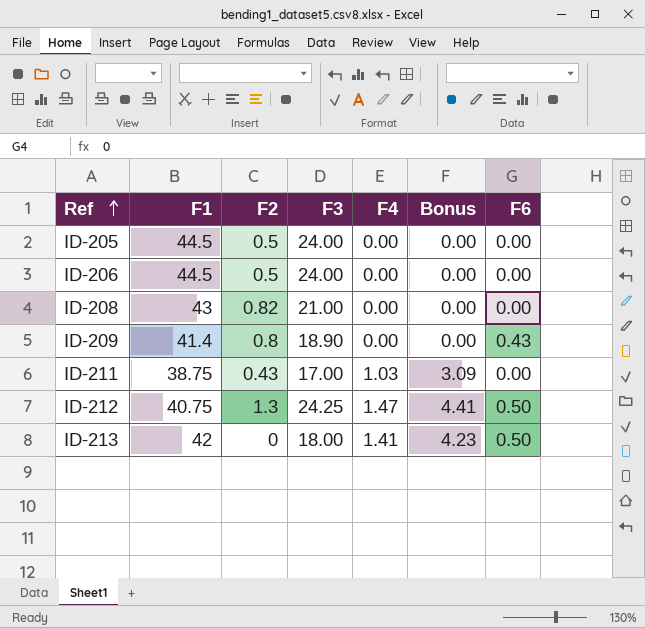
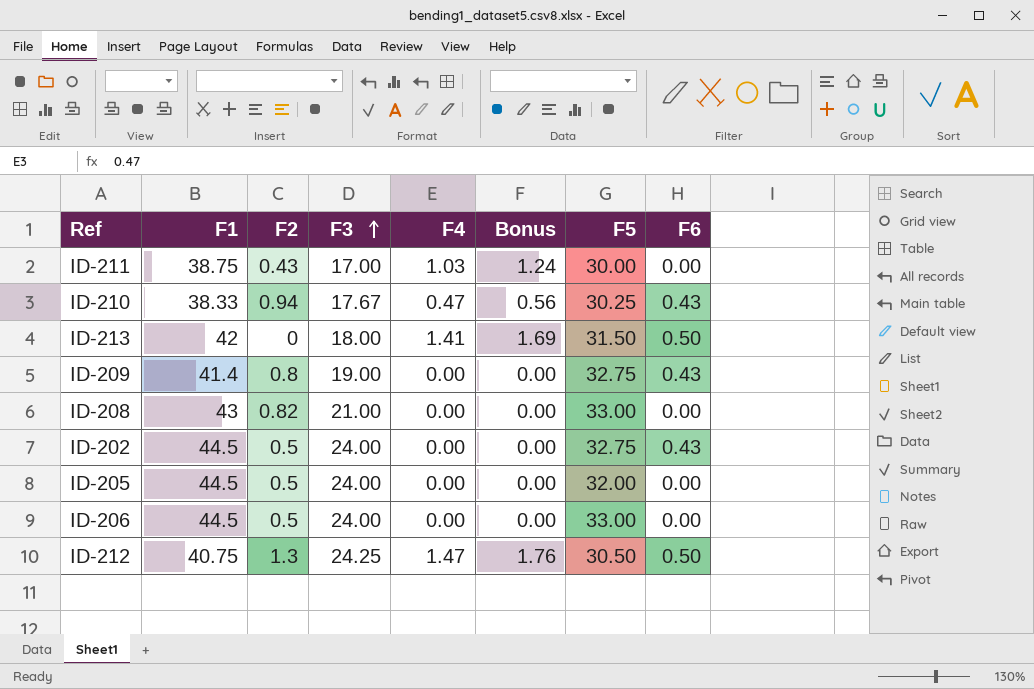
row order: Ref ascending -> F3 ascending
column Bonus | formula: [F4] * 3 -> [F4] * 1.2
column F5 | position: none -> 7
row ID-210: none -> 38.33 | 0.94 | 17.67 | 0.47 | 0.56 | 30.25 | 0.43
ID-209 | F3: 18.90 -> 19.00
row ID-202: none -> 44.5 | 0.5 | 24.00 | 0.00 | 0.00 | 32.75 | 0.43

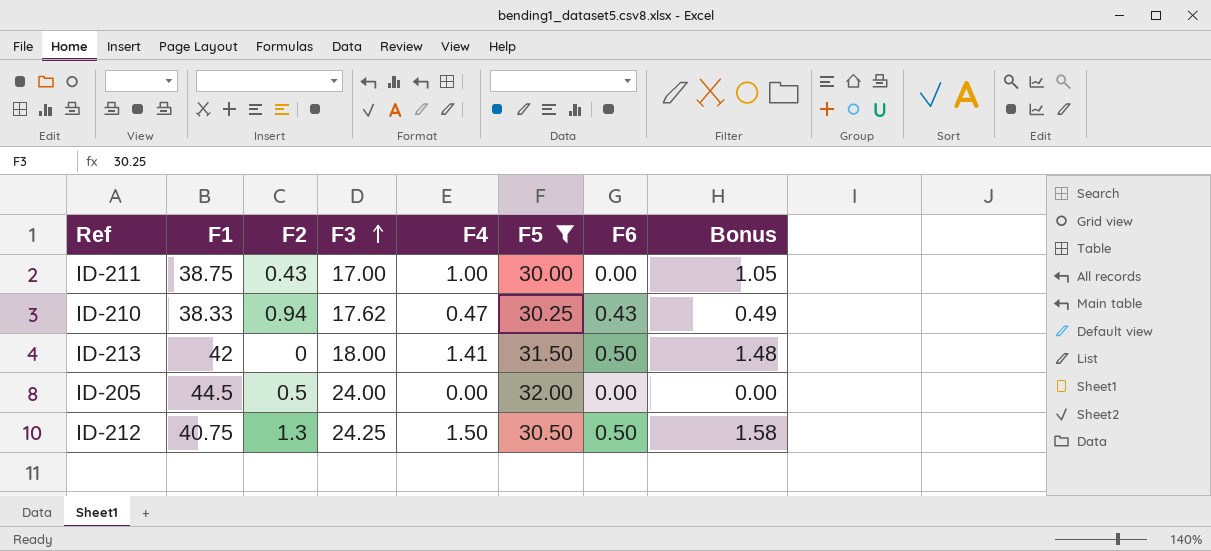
filter: none -> F5 <= 32.00
column Bonus | formula: [F4] * 1.2 -> [F4] * 1.05
column Bonus | position: 6 -> 8
ID-211 | F4: 1.03 -> 1.00
ID-210 | F3: 17.67 -> 17.62
ID-212 | F4: 1.47 -> 1.50

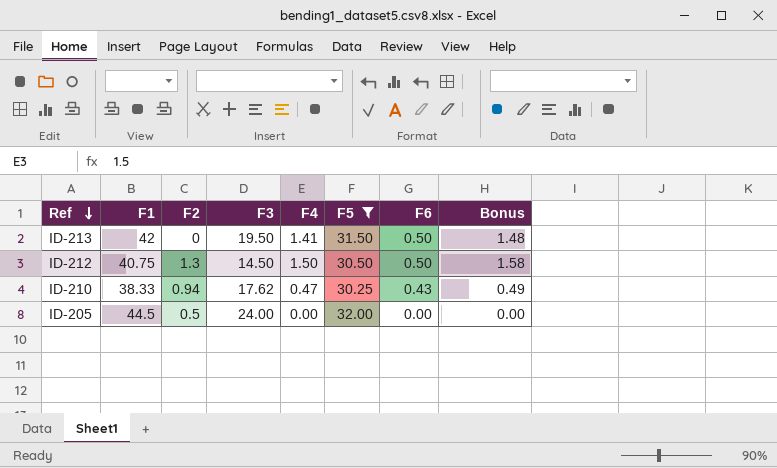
row order: F3 ascending -> Ref descending
row ID-211: 38.75 | 0.43 | 17.00 | 1.00 | 30.00 | 0.00 | 1.05 -> none
ID-213 | F3: 18.00 -> 19.50
ID-212 | F3: 24.25 -> 14.50

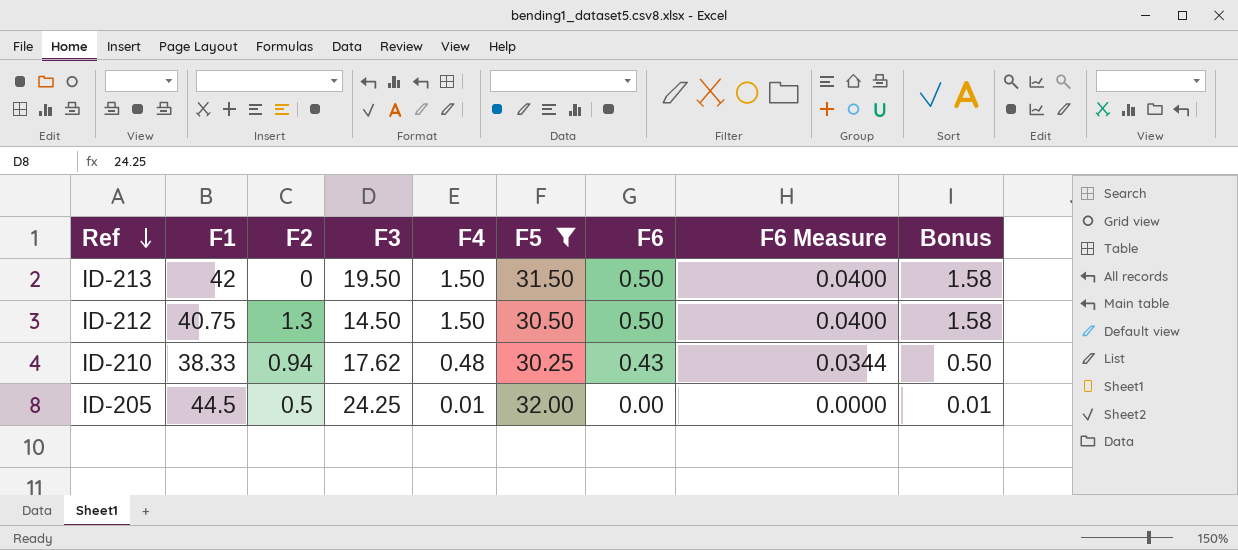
column F6 Measure | formula: none -> [F6] * 0.08
ID-213 | F4: 1.41 -> 1.50
ID-213 | Bonus: 1.48 -> 1.58
ID-210 | F4: 0.47 -> 0.48
ID-210 | Bonus: 0.49 -> 0.50
ID-205 | F3: 24.00 -> 24.25
ID-205 | F4: 0.00 -> 0.01
ID-205 | Bonus: 0.00 -> 0.01

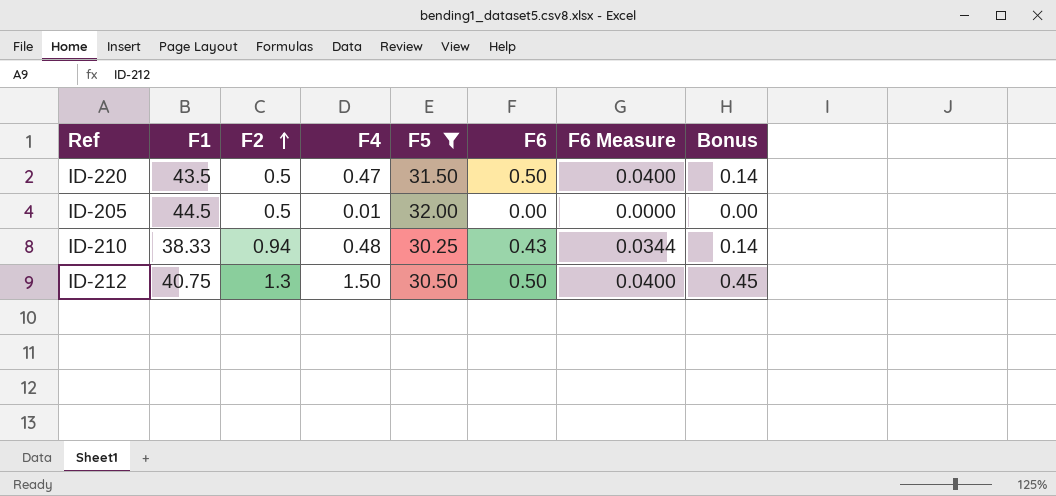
row order: Ref descending -> F2 ascending
column F3 | position: 4 -> none
column Bonus | formula: [F4] * 1.05 -> [F4] * 0.3
row ID-213: 42 | 0 | 19.50 | 1.50 | 31.50 | 0.50 | 0.0400 | 1.58 -> none
row ID-220: none -> 43.5 | 0.5 | 0.47 | 31.50 | 0.50 | 0.0400 | 0.14

